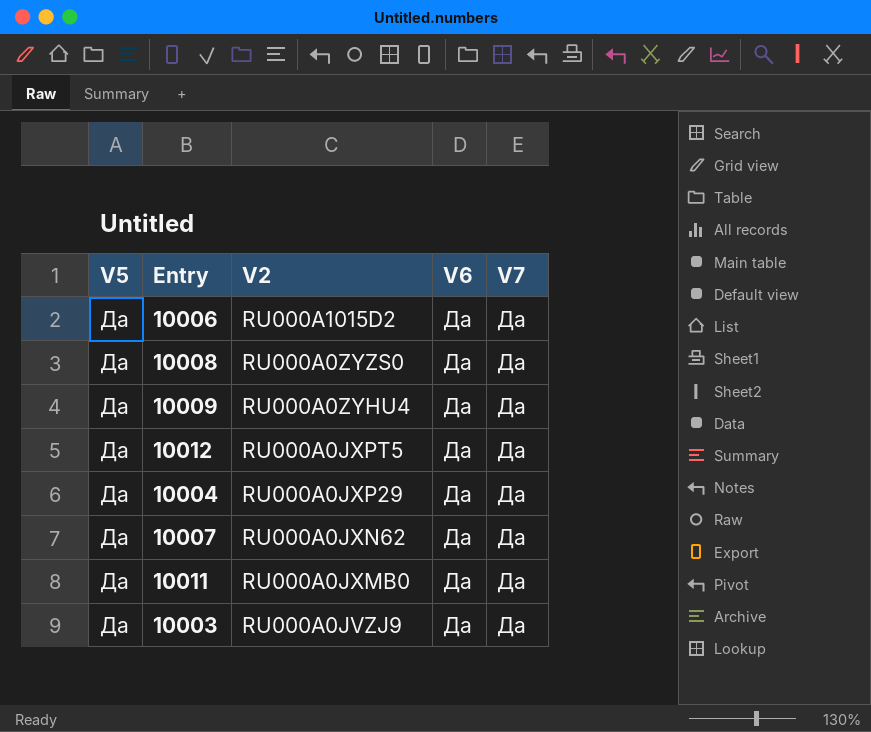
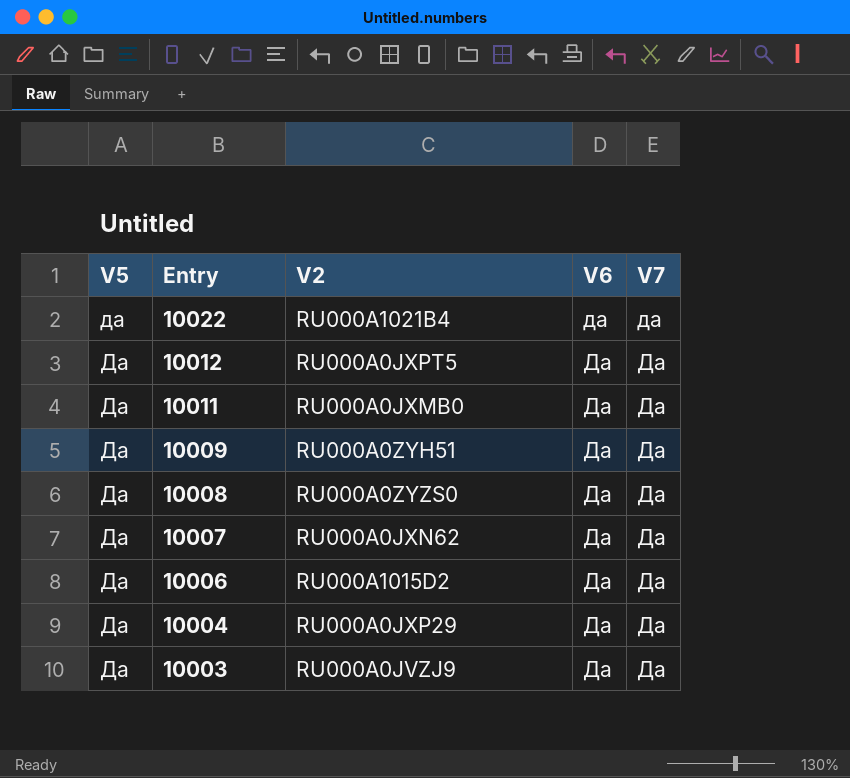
row order: V2 descending -> Entry descending
row 10022: none -> да | RU000A1021B4 | да | да
10009 | V2: RU000A0ZYHU4 -> RU000A0ZYH51

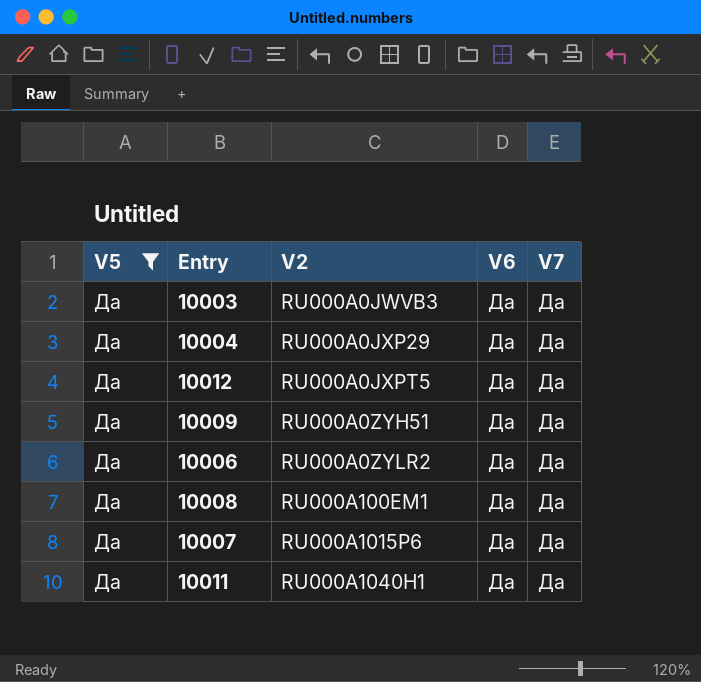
filter: none -> V5 = Да
row order: Entry descending -> V2 ascending
10003 | V2: RU000A0JVZJ9 -> RU000A0JWVB3
10006 | V2: RU000A1015D2 -> RU000A0ZYLR2
10008 | V2: RU000A0ZYZS0 -> RU000A100EM1
10007 | V2: RU000A0JXN62 -> RU000A1015P6
10011 | V2: RU000A0JXMB0 -> RU000A1040H1

